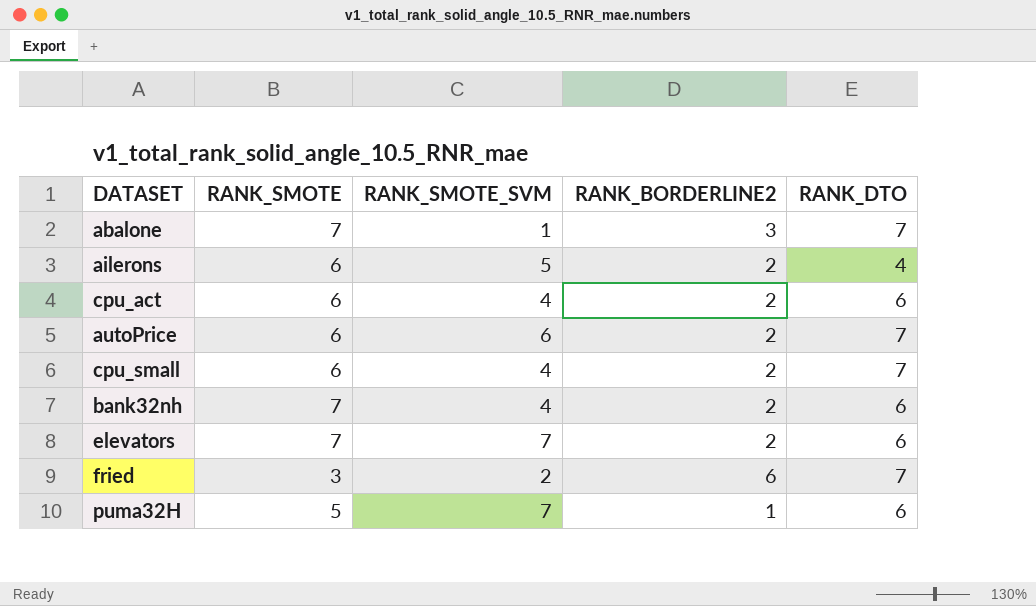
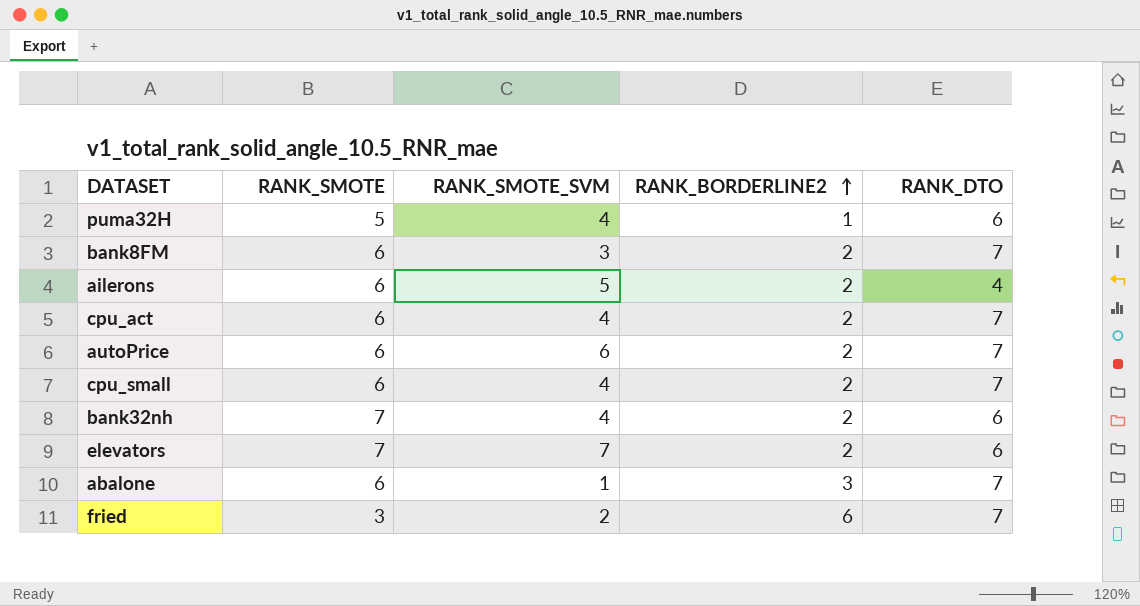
row order: none -> RANK_BORDERLINE2 ascending
puma32H | RANK_SMOTE_SVM: 7 -> 4
row bank8FM: none -> 6 | 3 | 2 | 7
cpu_act | RANK_DTO: 6 -> 7
abalone | RANK_SMOTE: 7 -> 6

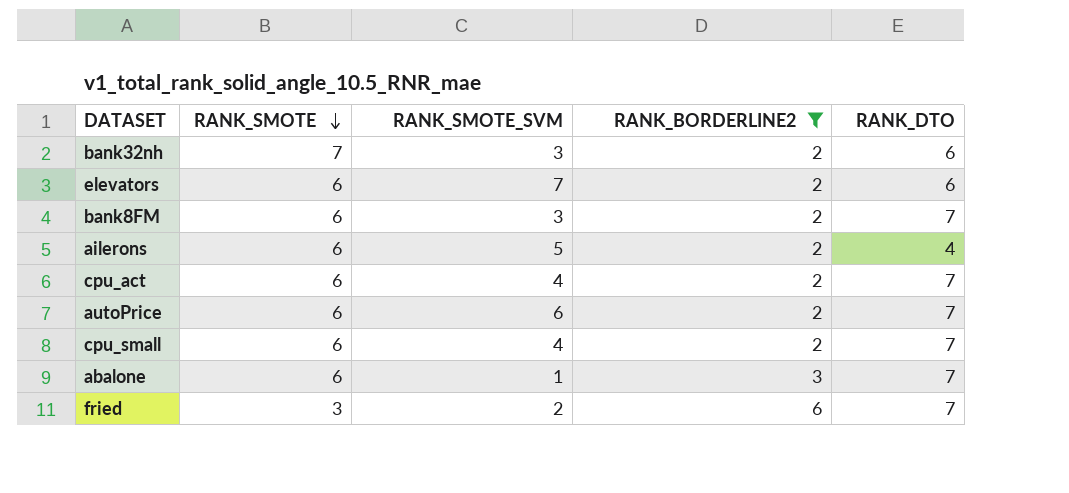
filter: none -> RANK_BORDERLINE2 != 1
row order: RANK_BORDERLINE2 ascending -> RANK_SMOTE descending
bank32nh | RANK_SMOTE_SVM: 4 -> 3
elevators | RANK_SMOTE: 7 -> 6

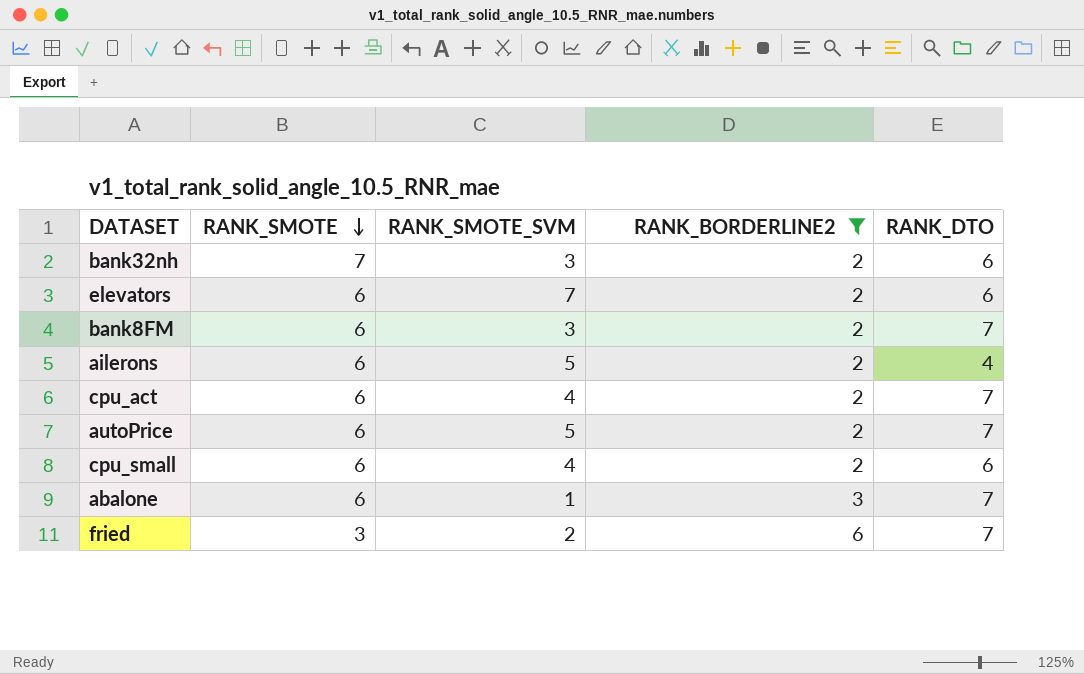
autoPrice | RANK_SMOTE_SVM: 6 -> 5
cpu_small | RANK_DTO: 7 -> 6

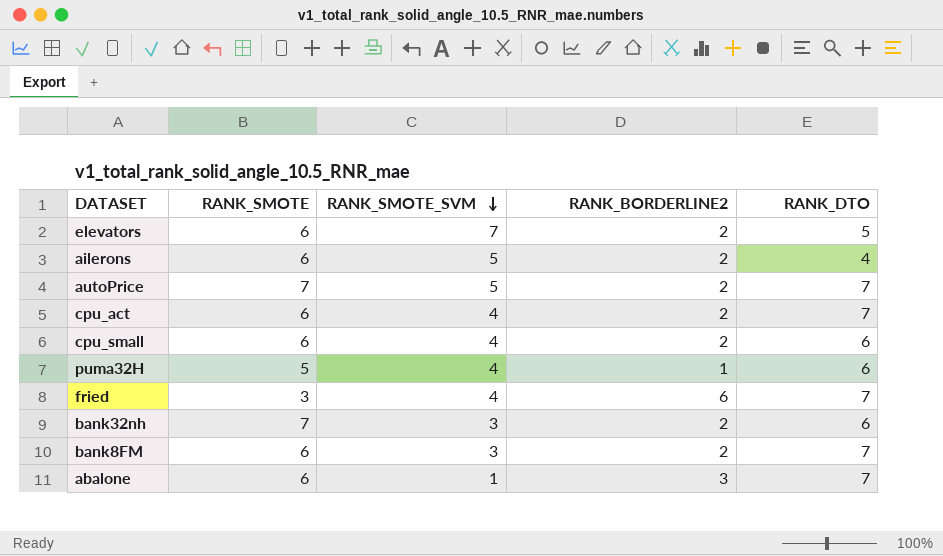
filter: RANK_BORDERLINE2 != 1 -> none
row order: RANK_SMOTE descending -> RANK_SMOTE_SVM descending
elevators | RANK_DTO: 6 -> 5
autoPrice | RANK_SMOTE: 6 -> 7
fried | RANK_SMOTE_SVM: 2 -> 4

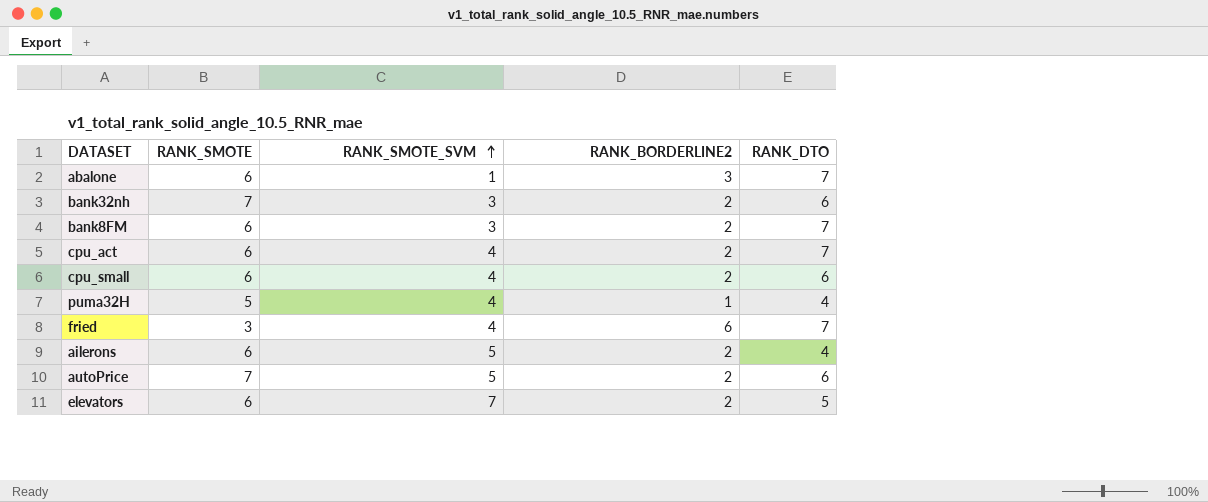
row order: RANK_SMOTE_SVM descending -> RANK_SMOTE_SVM ascending
puma32H | RANK_DTO: 6 -> 4
autoPrice | RANK_DTO: 7 -> 6

